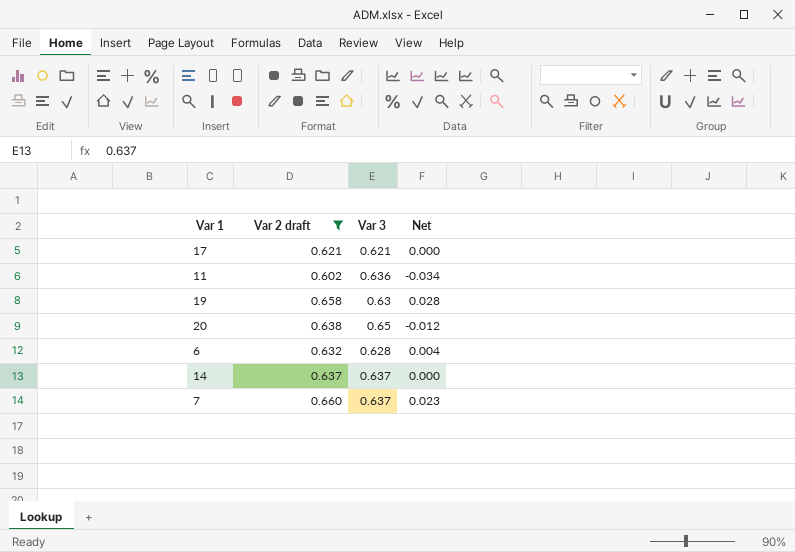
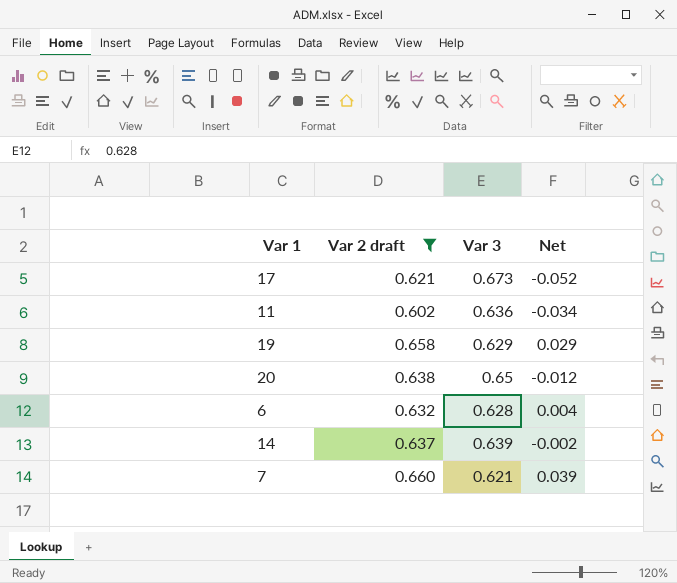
17 | Var 3: 0.621 -> 0.673
17 | Net: 0.000 -> -0.052
19 | Var 3: 0.63 -> 0.629
19 | Net: 0.028 -> 0.029
14 | Var 3: 0.637 -> 0.639
14 | Net: 0.000 -> -0.002
7 | Var 3: 0.637 -> 0.621
7 | Net: 0.023 -> 0.039

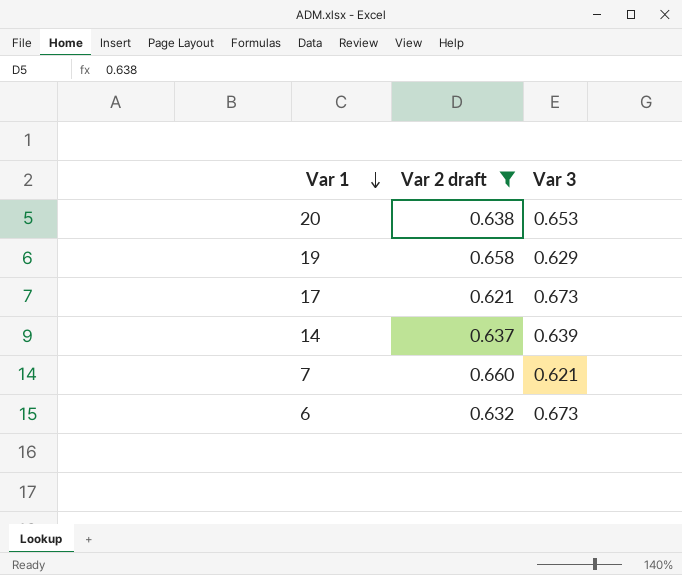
row order: none -> Var 1 descending
column Net | formula: [Var 2 draft] - [Var 3] -> none
row 11: 0.602 | 0.636 | -0.034 -> none
20 | Var 3: 0.65 -> 0.653
6 | Var 3: 0.628 -> 0.673

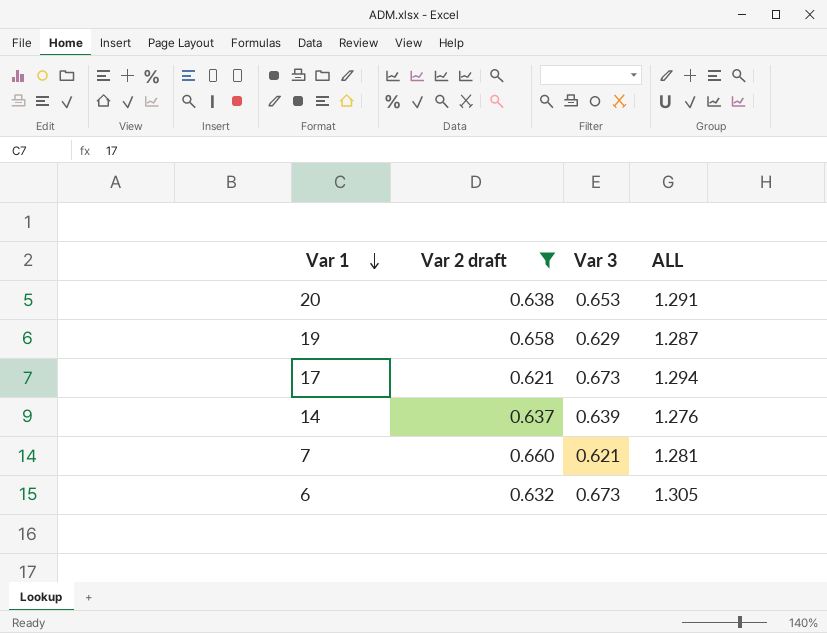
column ALL | formula: none -> [Var 2 draft] + [Var 3]

